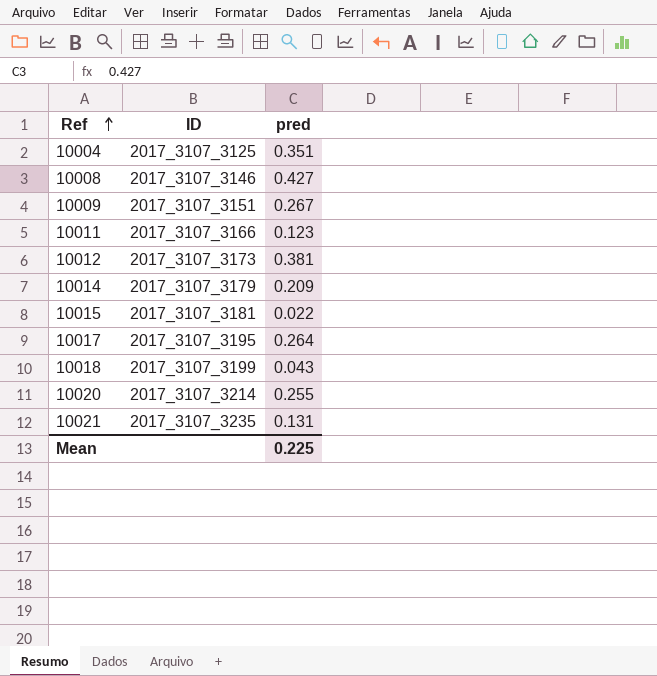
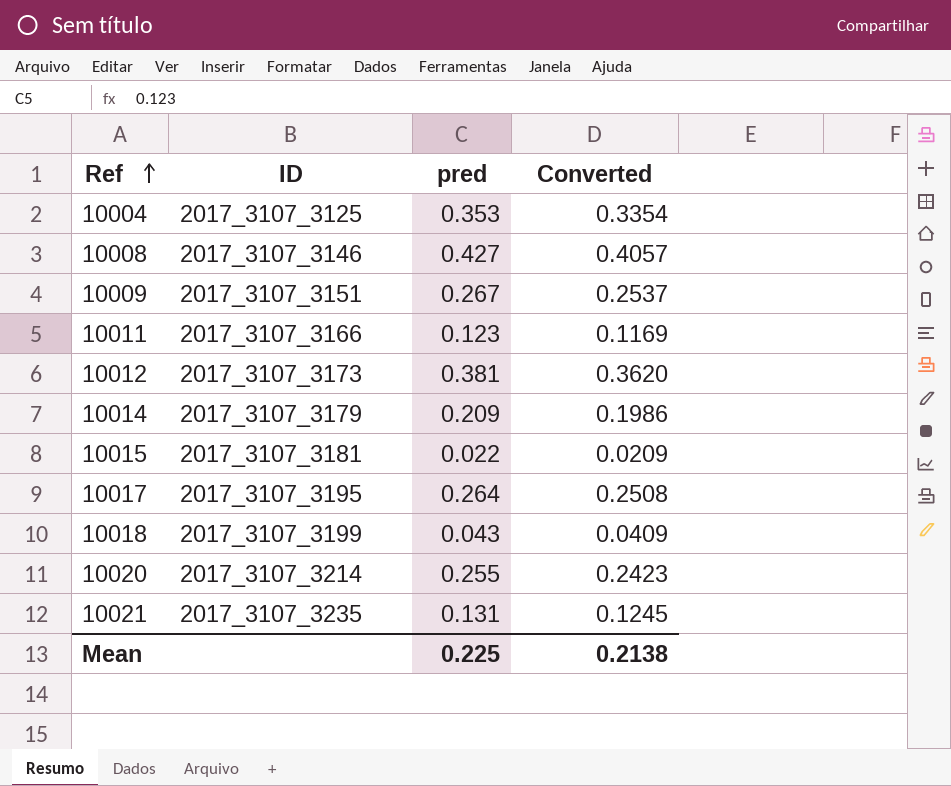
column Converted | formula: none -> [pred] * 0.95
10004 | pred: 0.351 -> 0.353

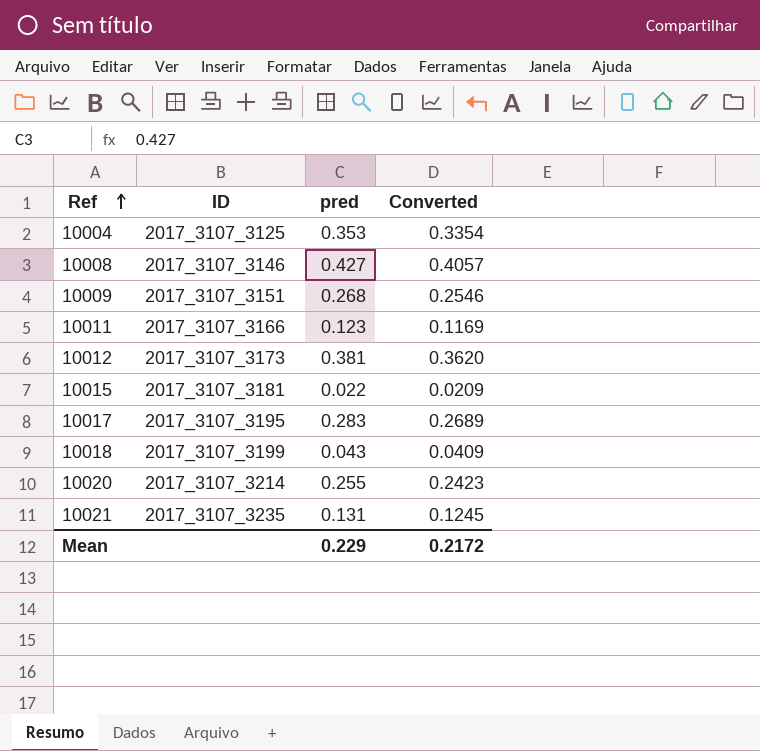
row 10014: 2017_3107_3179 | 0.209 | 0.1986 -> none
10009 | pred: 0.267 -> 0.268
10009 | Converted: 0.2537 -> 0.2546
10017 | pred: 0.264 -> 0.283
10017 | Converted: 0.2508 -> 0.2689
Mean | pred: 0.225 -> 0.229
Mean | Converted: 0.2138 -> 0.2172

